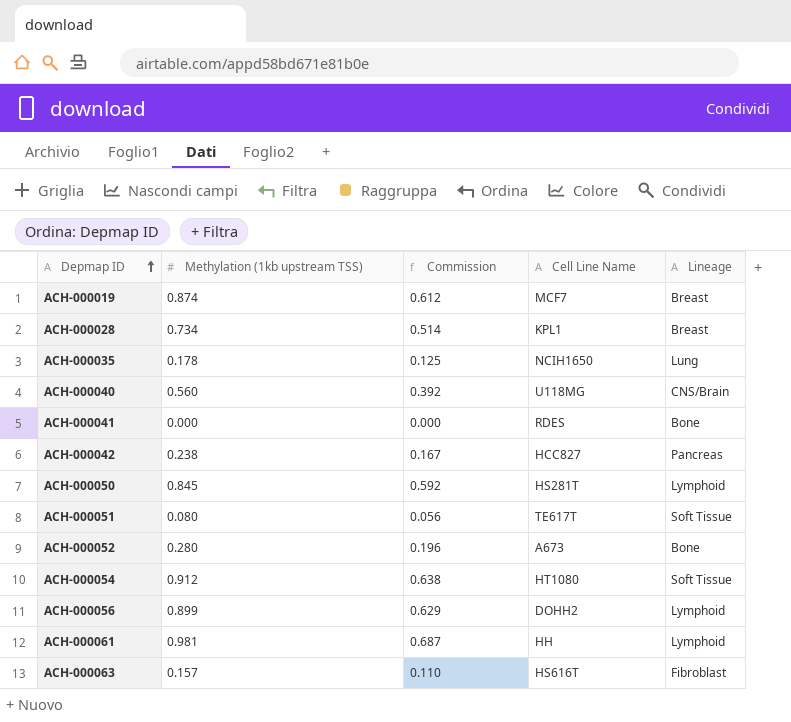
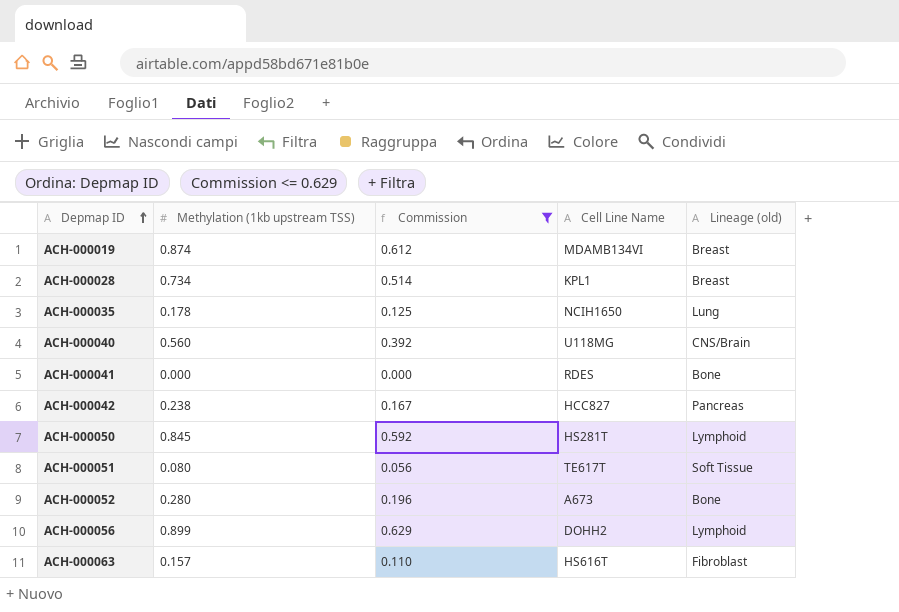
filter: none -> Commission <= 0.629
column name: Lineage -> Lineage (old)
ACH-000019 | Cell Line Name: MCF7 -> MDAMB134VI

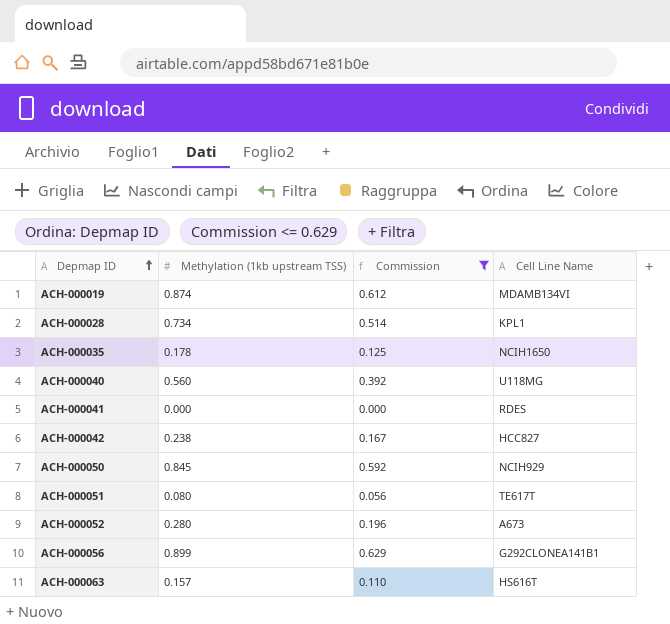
column Lineage (old) | position: 5 -> none
ACH-000050 | Cell Line Name: HS281T -> NCIH929
ACH-000056 | Cell Line Name: DOHH2 -> G292CLONEA141B1

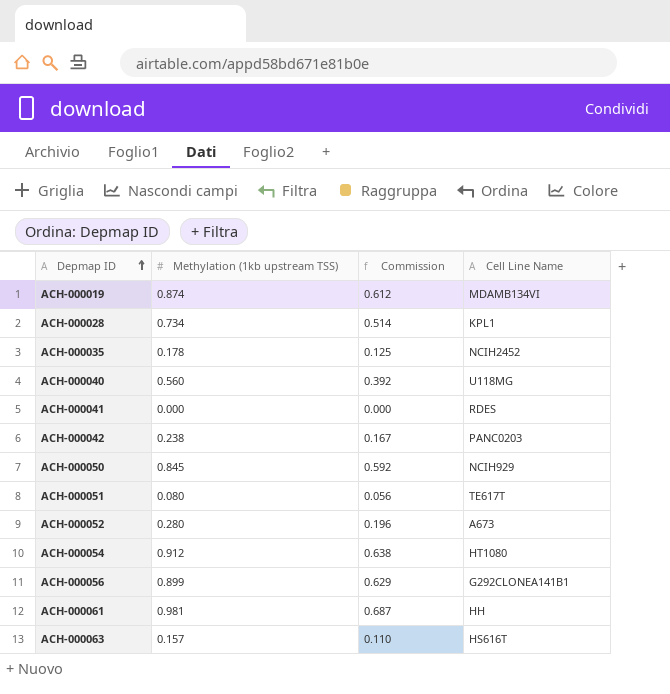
filter: Commission <= 0.629 -> none
ACH-000035 | Cell Line Name: NCIH1650 -> NCIH2452
ACH-000042 | Cell Line Name: HCC827 -> PANC0203

